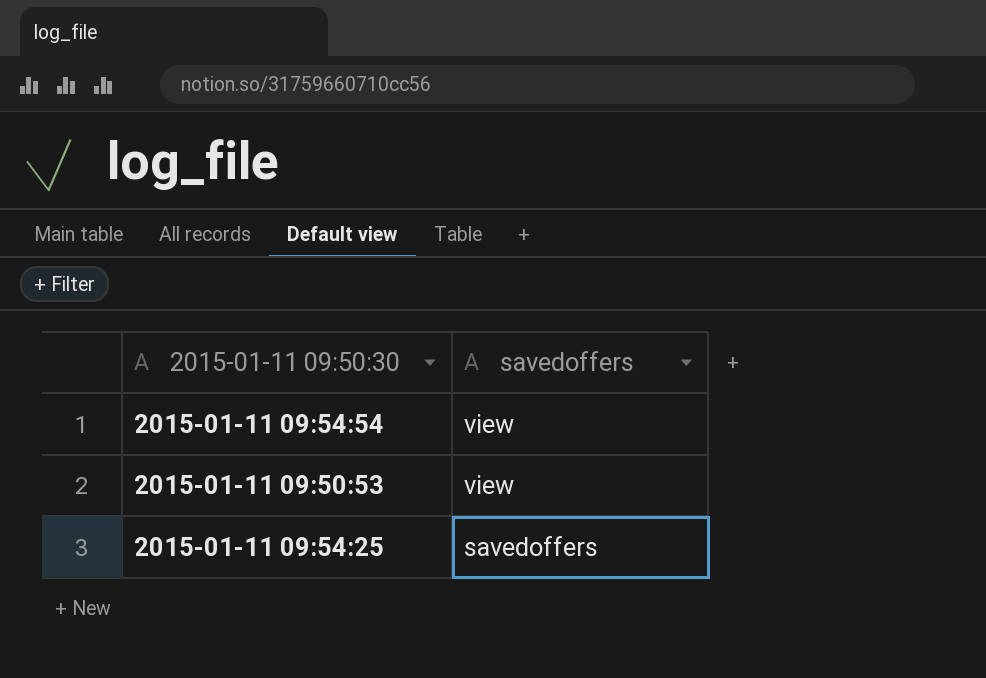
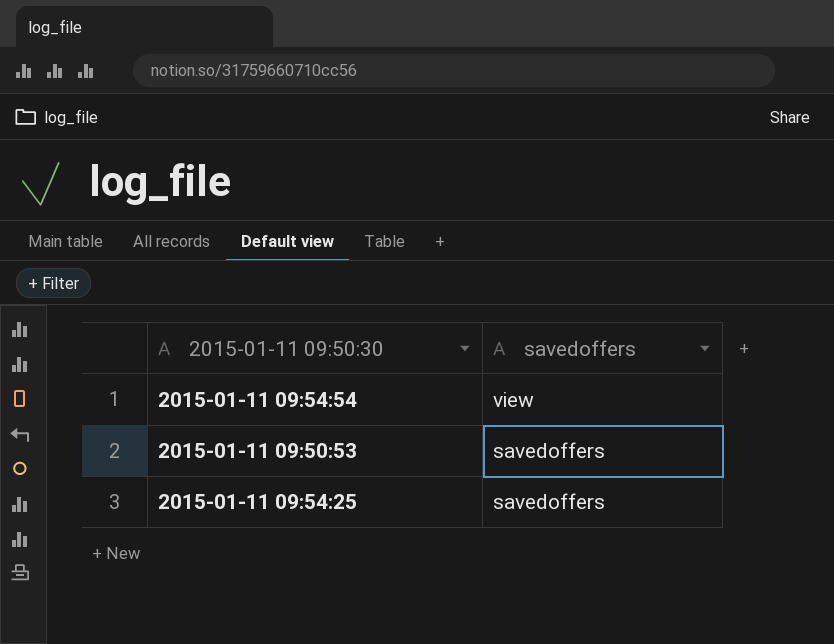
2015-01-11 09:50:53 | savedoffers: view -> savedoffers

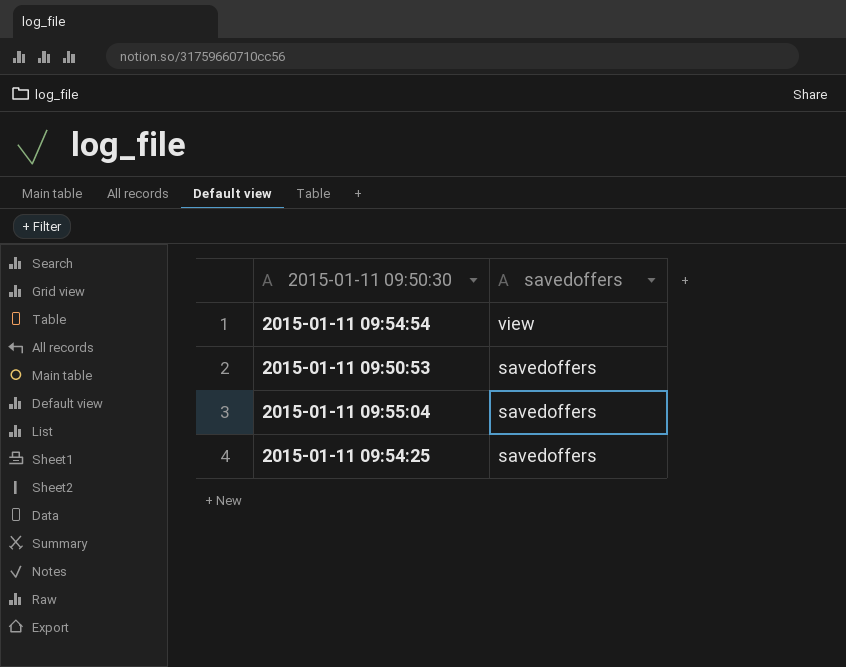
row 2015-01-11 09:55:04: none -> savedoffers

